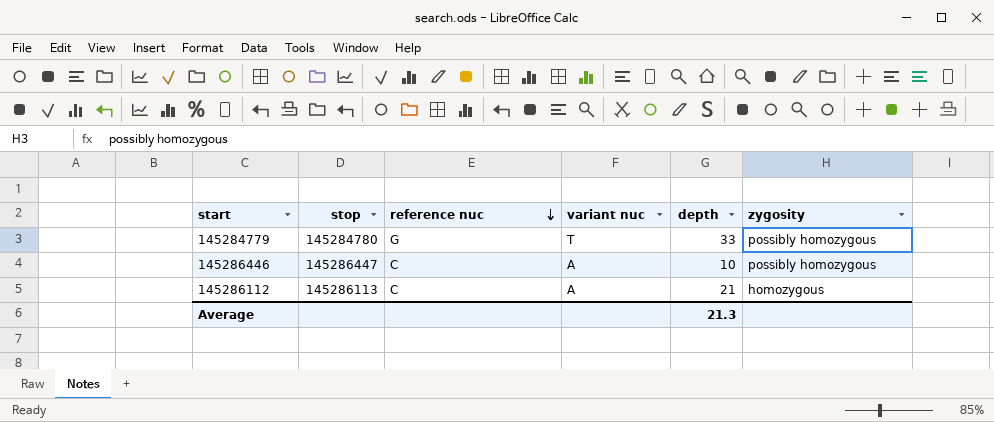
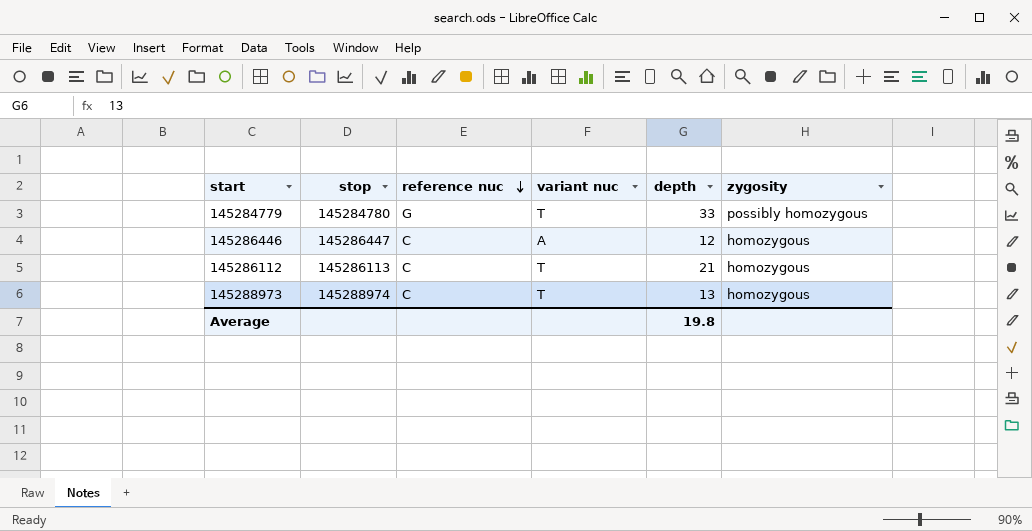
145286446 | depth: 10 -> 12
145286446 | zygosity: possibly homozygous -> homozygous
145286112 | variant nuc: A -> T
row 145288973: none -> 145288974 | C | T | 13 | homozygous
Average | depth: 21.3 -> 19.8

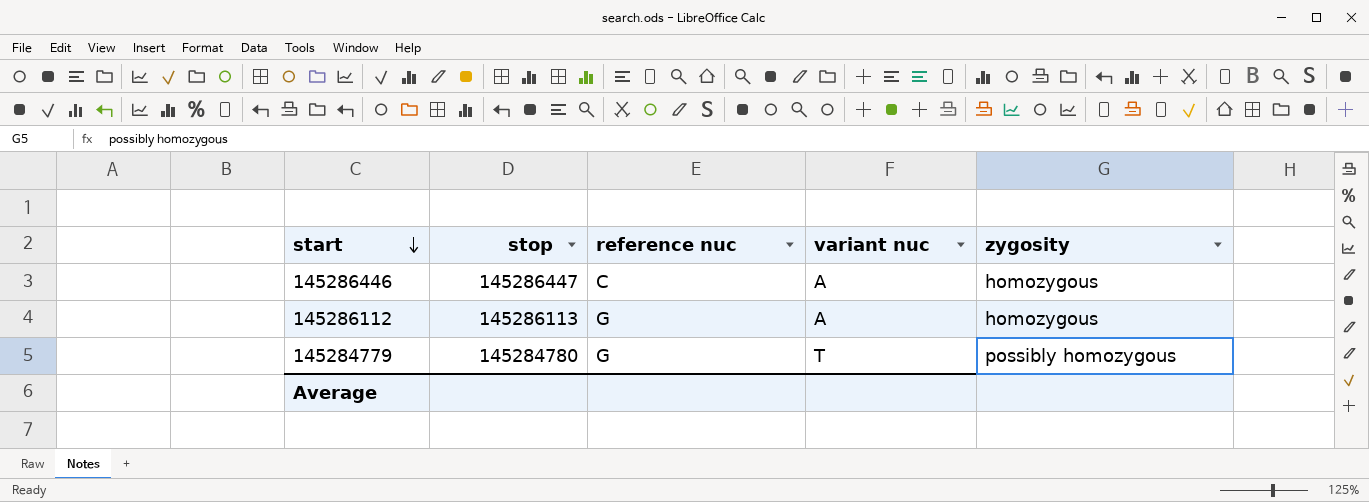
row order: reference nuc descending -> start descending
column depth | position: 5 -> none
row 145288973: 145288974 | C | T | 13 | homozygous -> none
145286112 | reference nuc: C -> G
145286112 | variant nuc: T -> A

